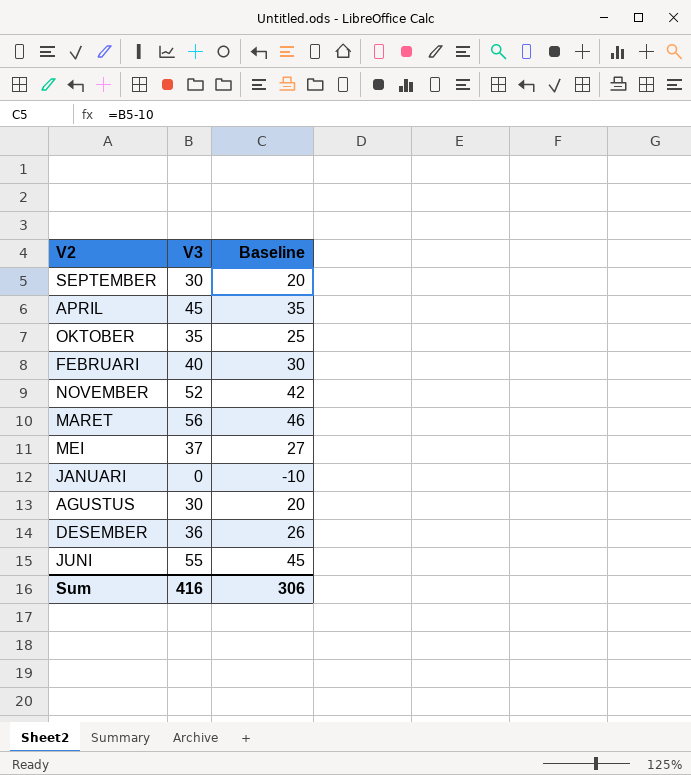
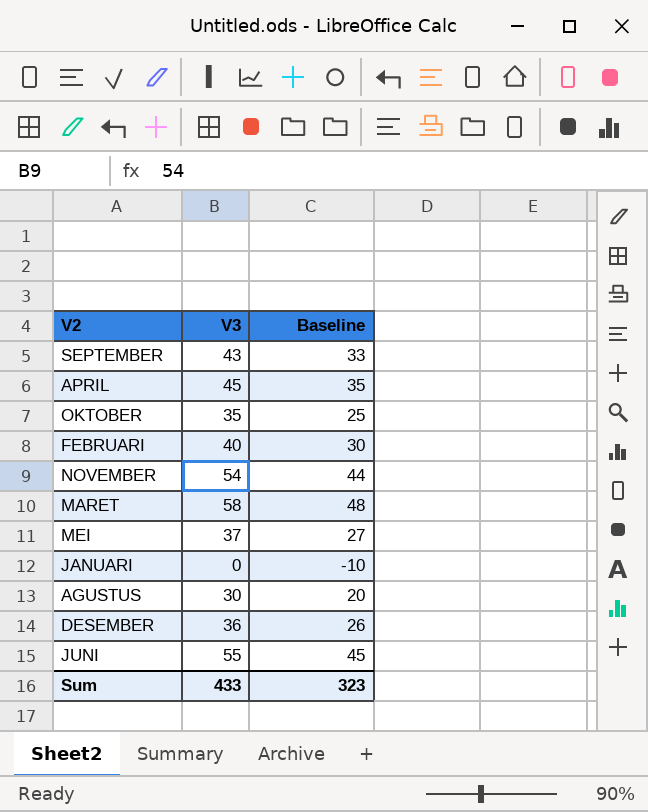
SEPTEMBER | V3: 30 -> 43
SEPTEMBER | Baseline: 20 -> 33
NOVEMBER | V3: 52 -> 54
NOVEMBER | Baseline: 42 -> 44
MARET | V3: 56 -> 58
MARET | Baseline: 46 -> 48
Sum | V3: 416 -> 433
Sum | Baseline: 306 -> 323

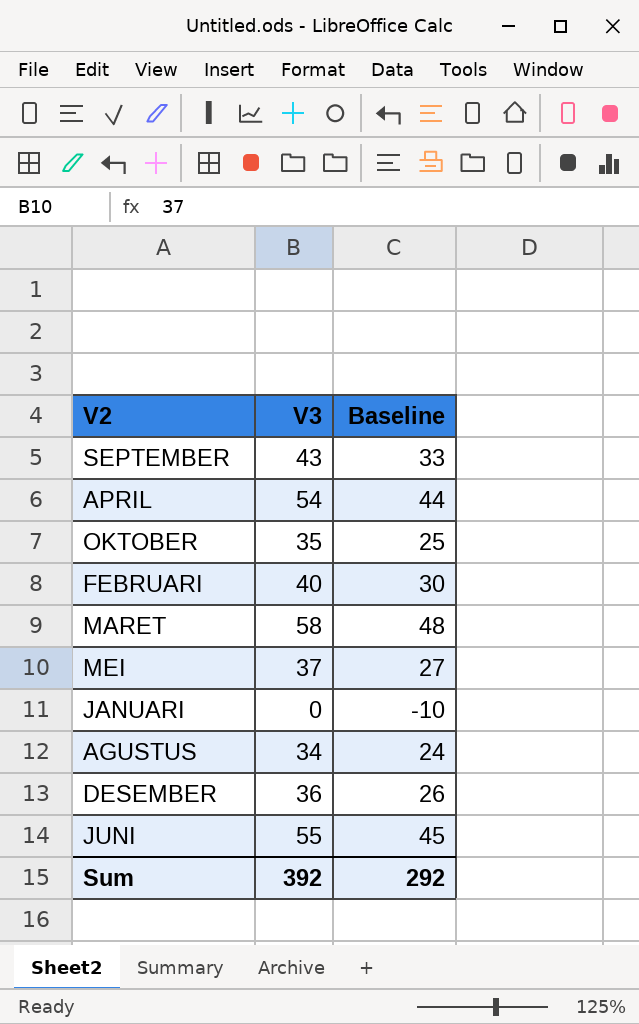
row NOVEMBER: 54 | 44 -> none
APRIL | V3: 45 -> 54
APRIL | Baseline: 35 -> 44
AGUSTUS | V3: 30 -> 34
AGUSTUS | Baseline: 20 -> 24
Sum | V3: 433 -> 392
Sum | Baseline: 323 -> 292

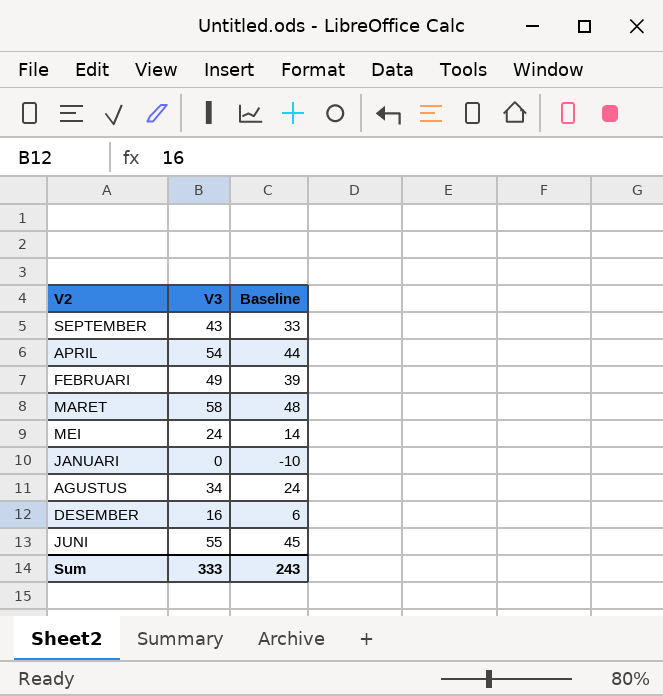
row OKTOBER: 35 | 25 -> none
FEBRUARI | V3: 40 -> 49
FEBRUARI | Baseline: 30 -> 39
MEI | V3: 37 -> 24
MEI | Baseline: 27 -> 14
DESEMBER | V3: 36 -> 16
DESEMBER | Baseline: 26 -> 6
Sum | V3: 392 -> 333
Sum | Baseline: 292 -> 243

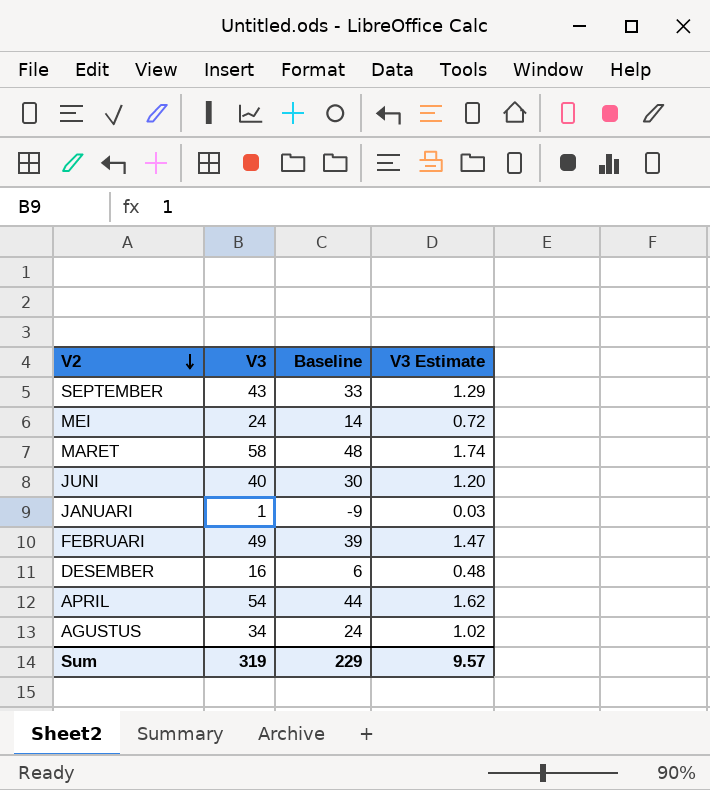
row order: none -> V2 descending
column V3 Estimate | formula: none -> [V3] * 0.03
JUNI | V3: 55 -> 40
JUNI | Baseline: 45 -> 30
JANUARI | V3: 0 -> 1
JANUARI | Baseline: -10 -> -9
Sum | V3: 333 -> 319
Sum | Baseline: 243 -> 229

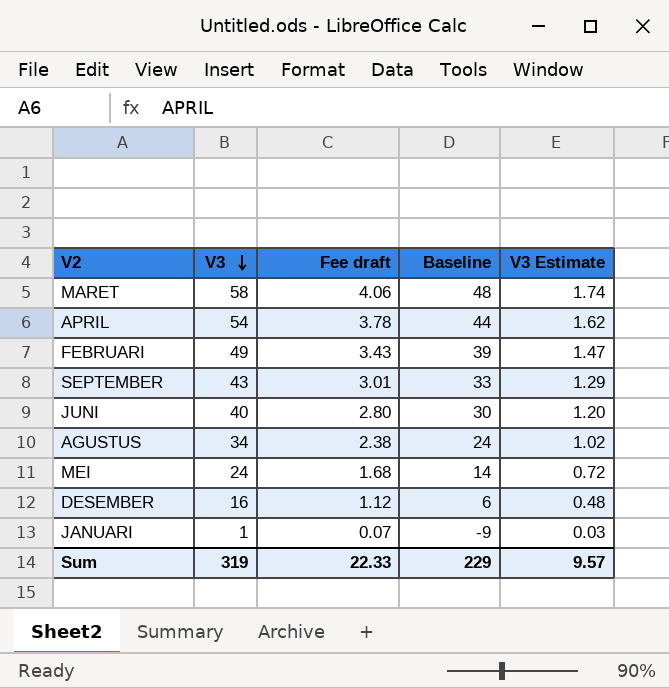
row order: V2 descending -> V3 descending
column Fee draft | formula: none -> [V3] * 0.07

